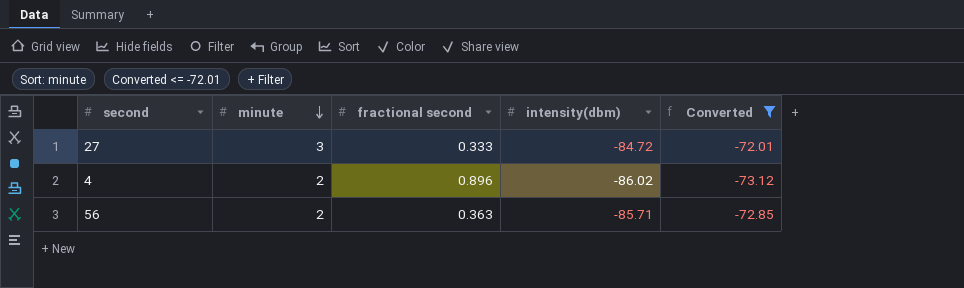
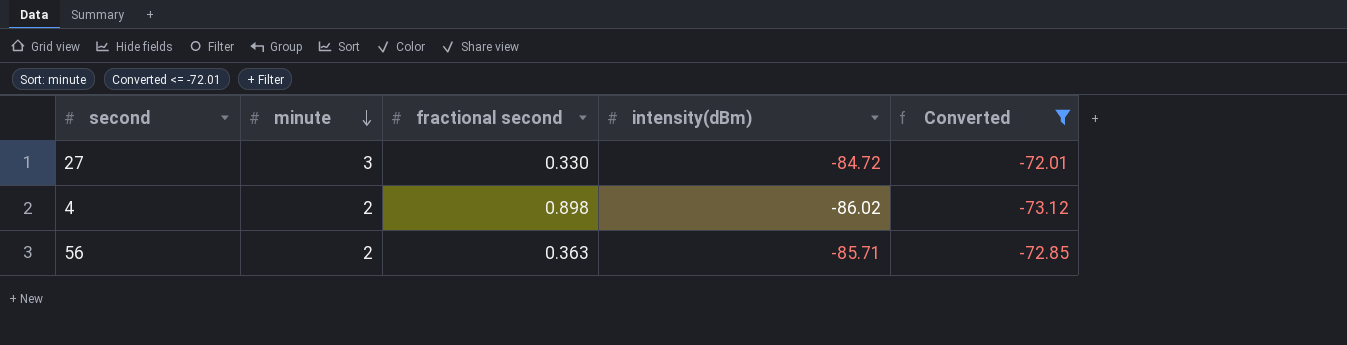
column name: intensity(dbm) -> intensity(dBm)
27 | fractional second: 0.333 -> 0.330
4 | fractional second: 0.896 -> 0.898

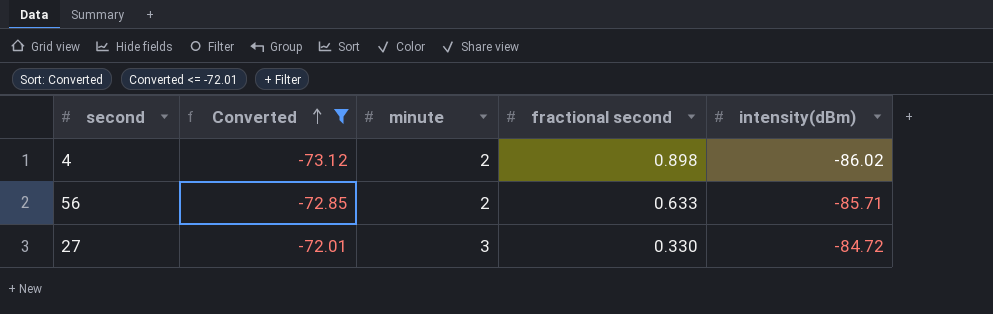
row order: minute descending -> Converted ascending
column Converted | position: 5 -> 2
56 | fractional second: 0.363 -> 0.633

